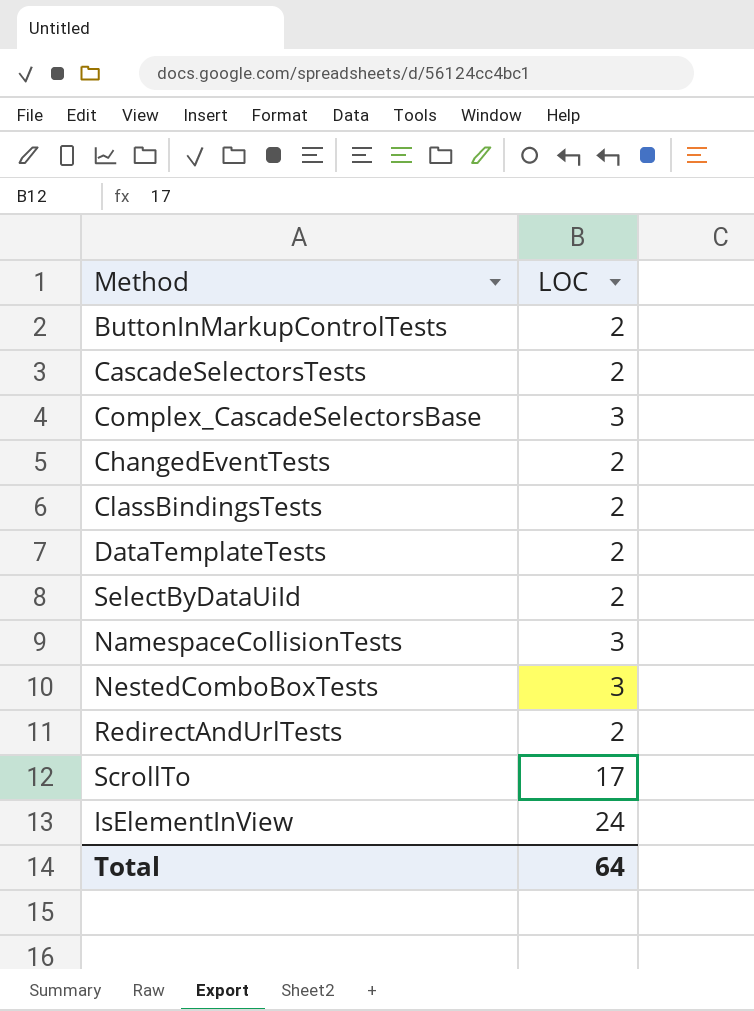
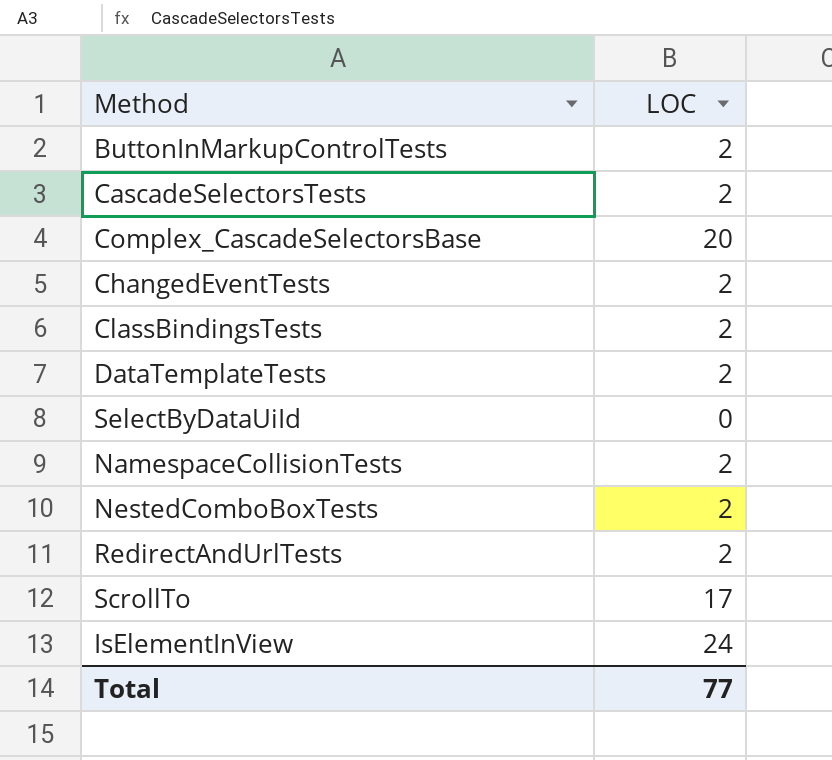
Complex_CascadeSelectorsBase | LOC: 3 -> 20
SelectByDataUiId | LOC: 2 -> 0
NamespaceCollisionTests | LOC: 3 -> 2
NestedComboBoxTests | LOC: 3 -> 2
Total | LOC: 64 -> 77

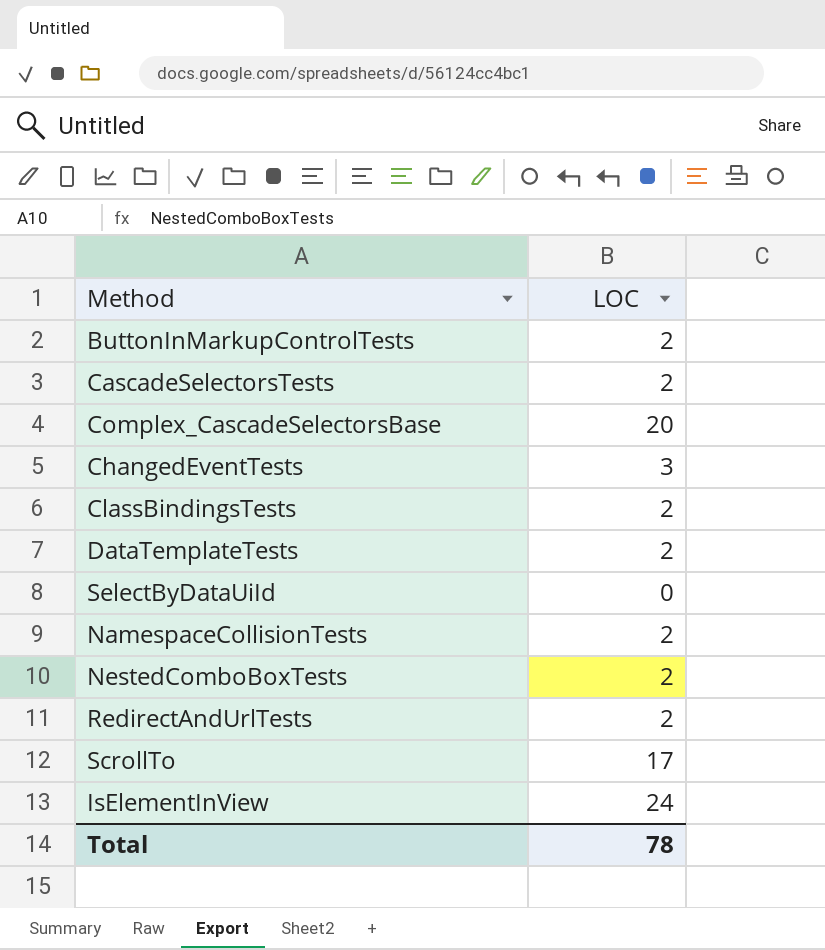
ChangedEventTests | LOC: 2 -> 3
Total | LOC: 77 -> 78

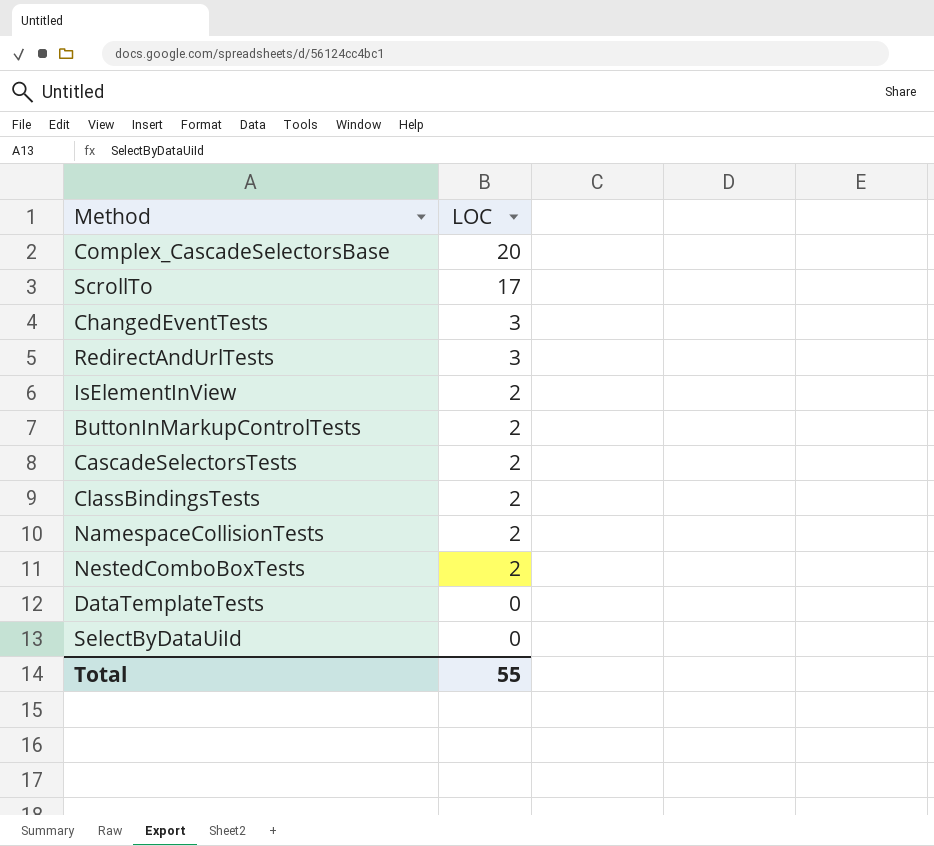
row order: none -> LOC descending
RedirectAndUrlTests | LOC: 2 -> 3
IsElementInView | LOC: 24 -> 2
DataTemplateTests | LOC: 2 -> 0
Total | LOC: 78 -> 55

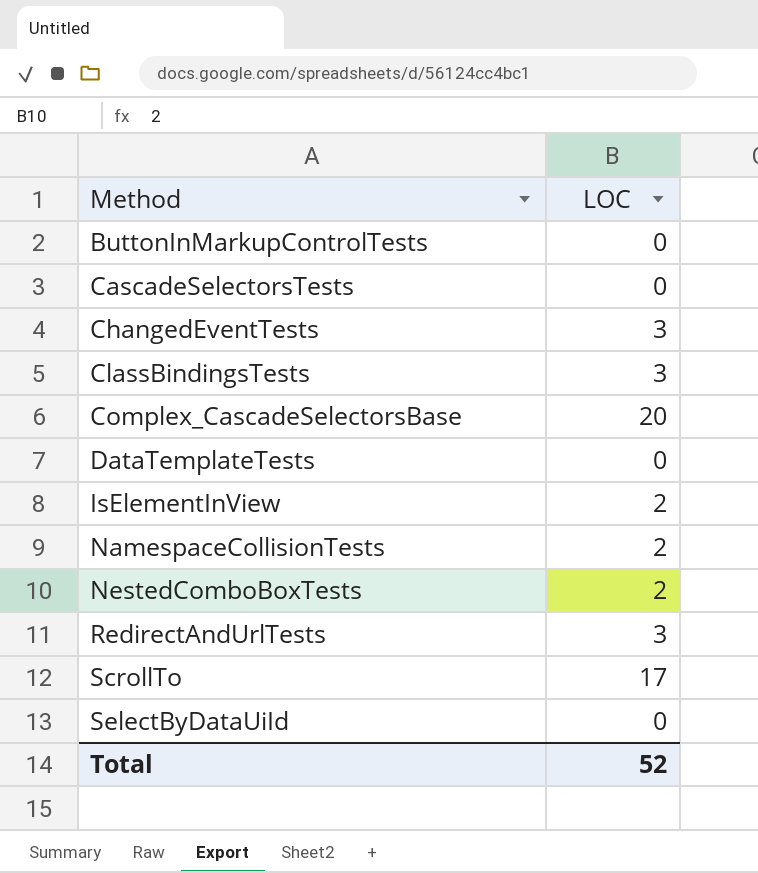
row order: LOC descending -> Method ascending
ButtonInMarkupControlTests | LOC: 2 -> 0
CascadeSelectorsTests | LOC: 2 -> 0
ClassBindingsTests | LOC: 2 -> 3
Total | LOC: 55 -> 52

